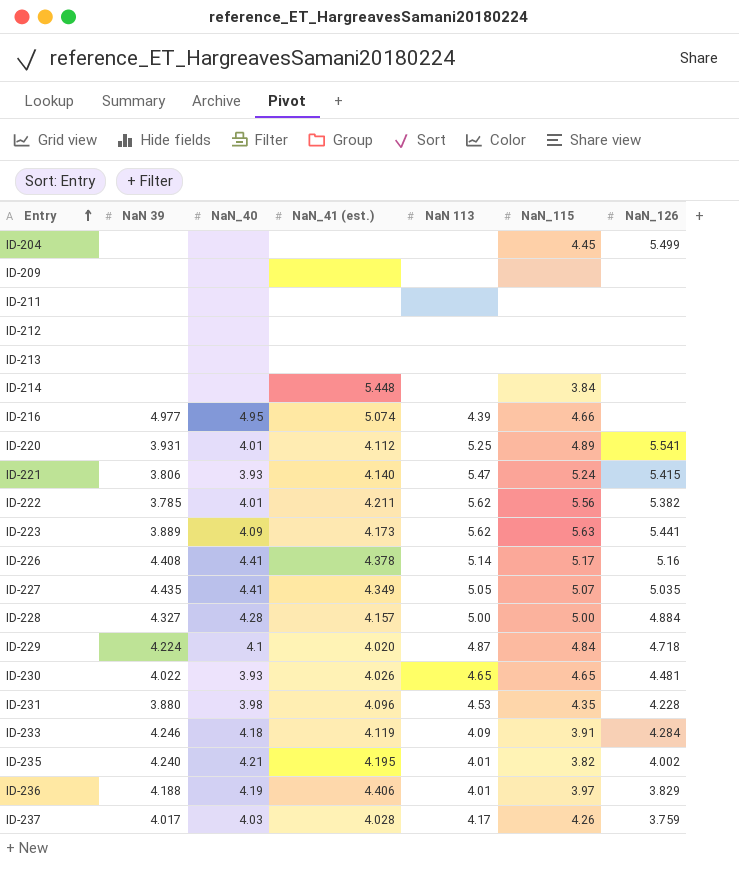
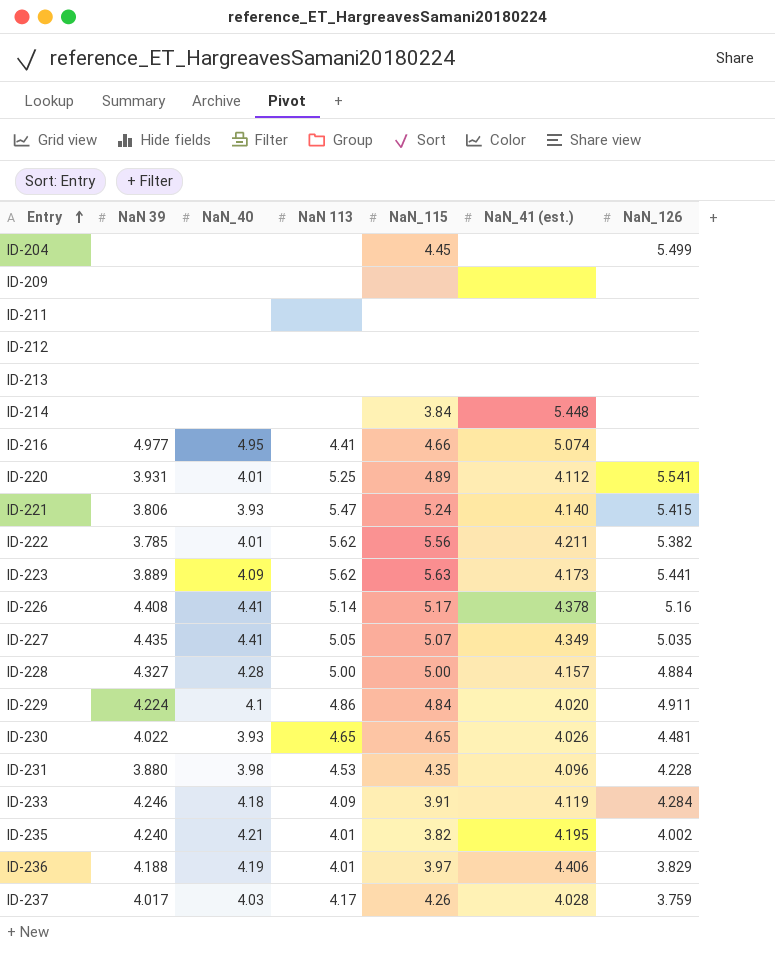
column NaN_41 (est.) | position: 4 -> 6
ID-216 | NaN 113: 4.39 -> 4.41
ID-229 | NaN 113: 4.87 -> 4.86
ID-229 | NaN_126: 4.718 -> 4.911

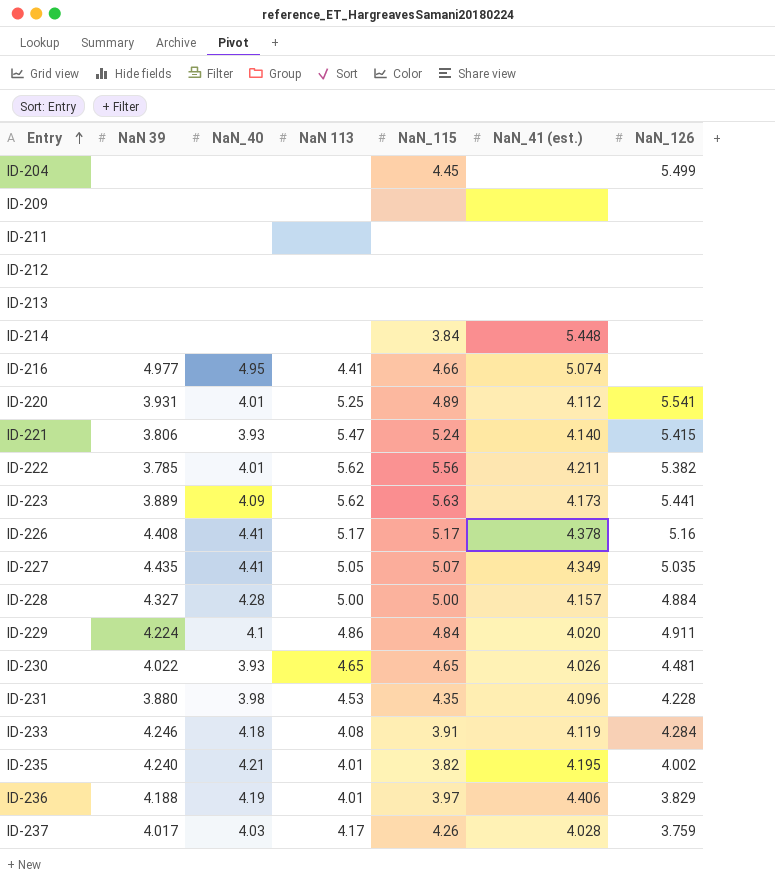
ID-226 | NaN 113: 5.14 -> 5.17
ID-233 | NaN 113: 4.09 -> 4.08

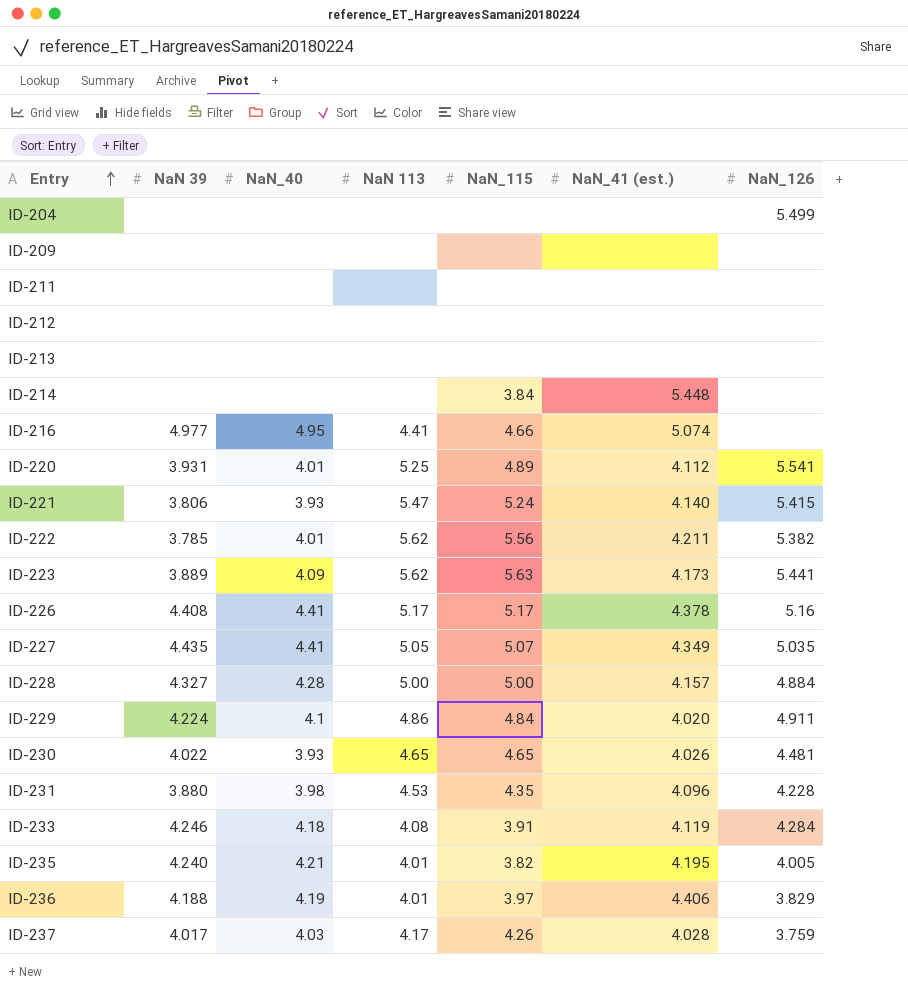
ID-204 | NaN_115: 4.45 -> none
ID-235 | NaN_126: 4.002 -> 4.005

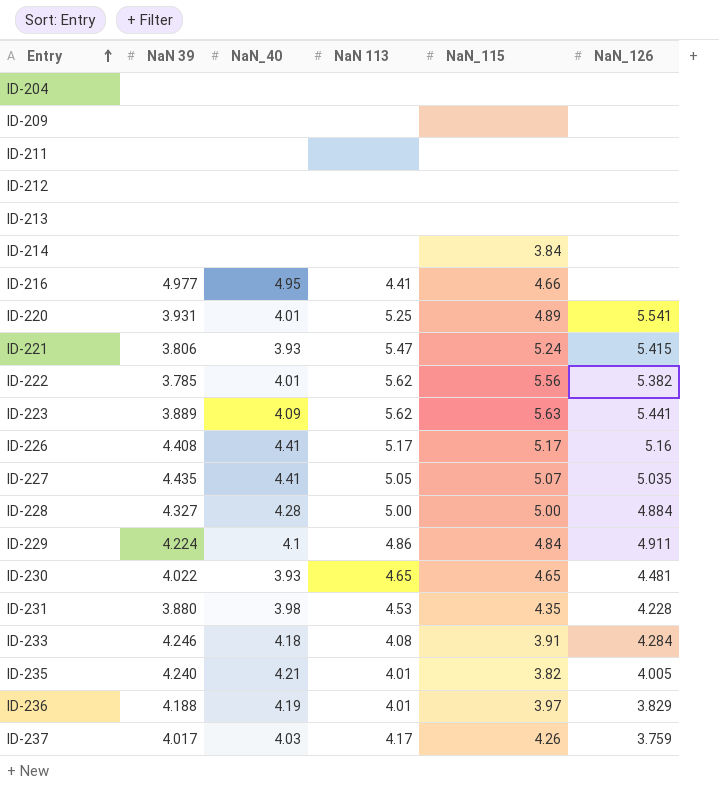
column NaN_41 (est.) | position: 6 -> none
ID-204 | NaN_126: 5.499 -> none

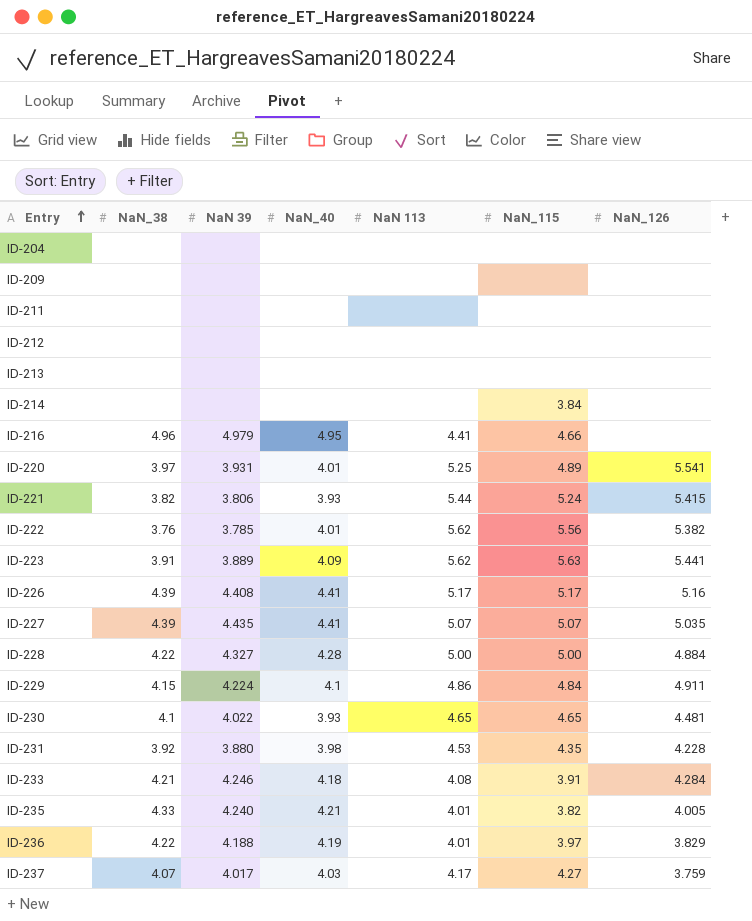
column NaN_38 | position: none -> 2
ID-216 | NaN 39: 4.977 -> 4.979
ID-221 | NaN 113: 5.47 -> 5.44
ID-227 | NaN 113: 5.05 -> 5.07
ID-237 | NaN_115: 4.26 -> 4.27

